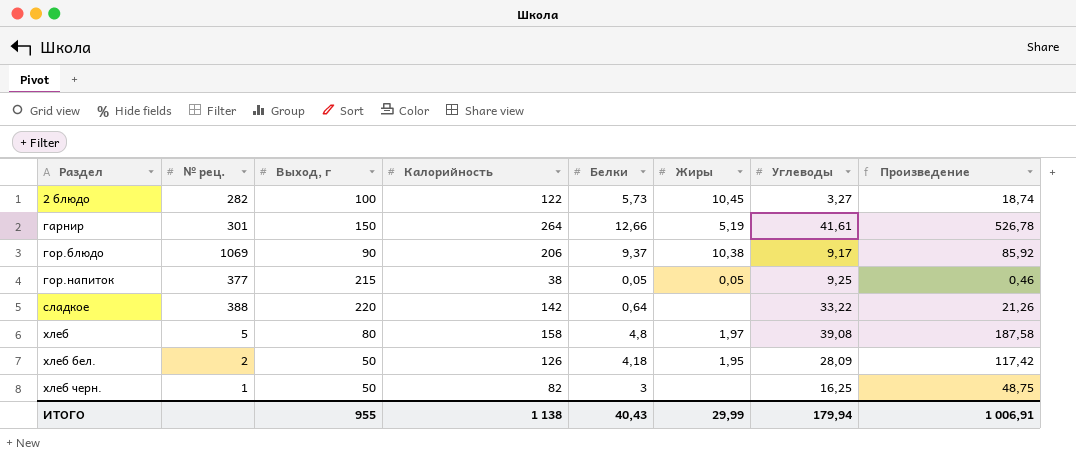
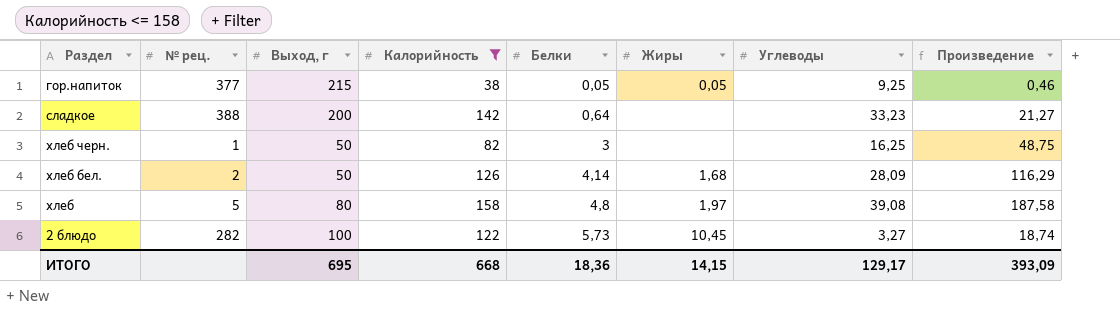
filter: none -> Калорийность <= 158
row order: Раздел ascending -> Белки ascending
сладкое | Выход, г: 220 -> 200
сладкое | Углеводы: 33,22 -> 33,23
сладкое | Произведение: 21,26 -> 21,27
хлеб бел. | Белки: 4,18 -> 4,14
хлеб бел. | Жиры: 1,95 -> 1,68
хлеб бел. | Произведение: 117,42 -> 116,29
ИТОГО | Выход, г: 955 -> 695
ИТОГО | Калорийность: 1 138 -> 668
ИТОГО | Белки: 40,43 -> 18,36
ИТОГО | Жиры: 29,99 -> 14,15
ИТОГО | Углеводы: 179,94 -> 129,17
ИТОГО | Произведение: 1 006,91 -> 393,09

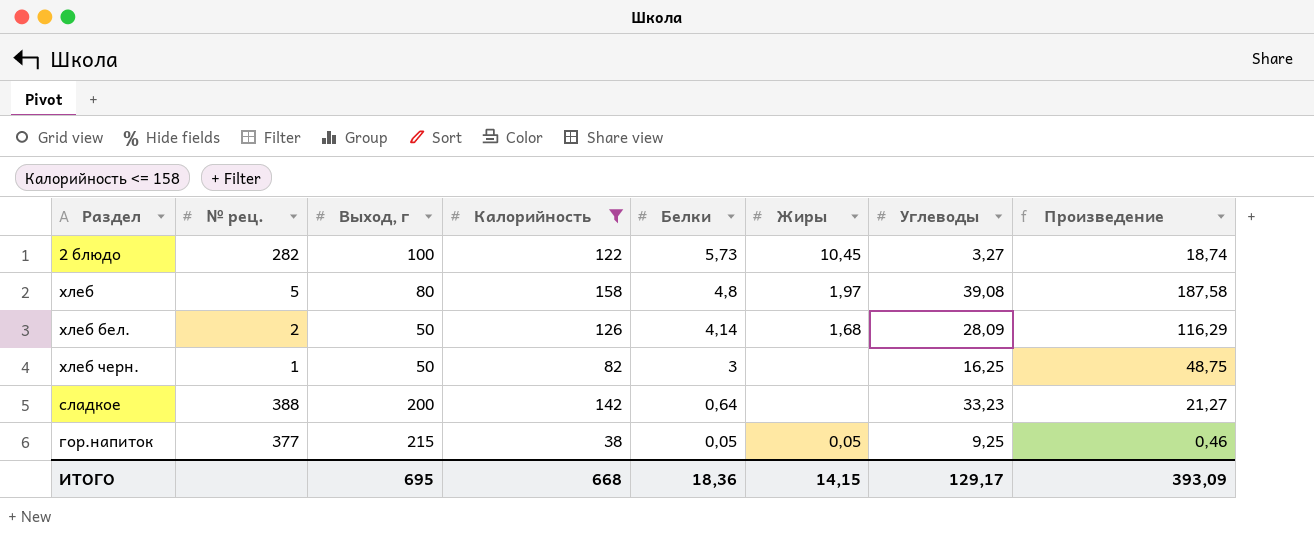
row order: Белки ascending -> Белки descending

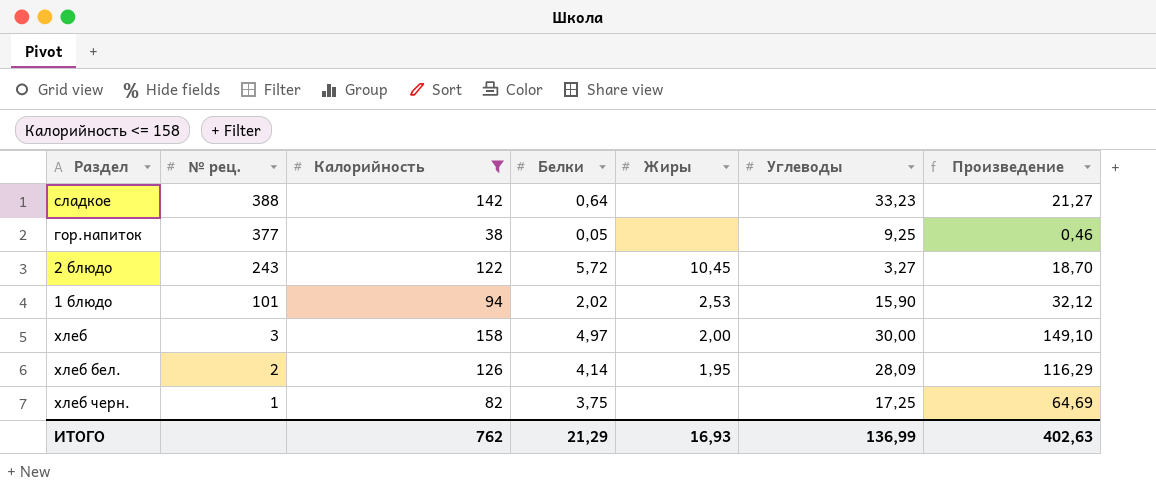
row order: Белки descending -> № рец. descending
column Выход, г | position: 3 -> none
гор.напиток | Жиры: 0,05 -> none
2 блюдо | № рец.: 282 -> 243
2 блюдо | Белки: 5,73 -> 5,72
2 блюдо | Произведение: 18,74 -> 18,70
row 1 блюдо: none -> 101 | 94 | 2,02 | 2,53 | 15,90 | 32,12
хлеб | № рец.: 5 -> 3
хлеб | Белки: 4,8 -> 4,97
хлеб | Жиры: 1,97 -> 2,00
хлеб | Углеводы: 39,08 -> 30,00
хлеб | Произведение: 187,58 -> 149,10
хлеб бел. | Жиры: 1,68 -> 1,95
хлеб черн. | Белки: 3 -> 3,75
хлеб черн. | Углеводы: 16,25 -> 17,25
хлеб черн. | Произведение: 48,75 -> 64,69
ИТОГО | Калорийность: 668 -> 762
ИТОГО | Белки: 18,36 -> 21,29
ИТОГО | Жиры: 14,15 -> 16,93
ИТОГО | Углеводы: 129,17 -> 136,99
ИТОГО | Произведение: 393,09 -> 402,63

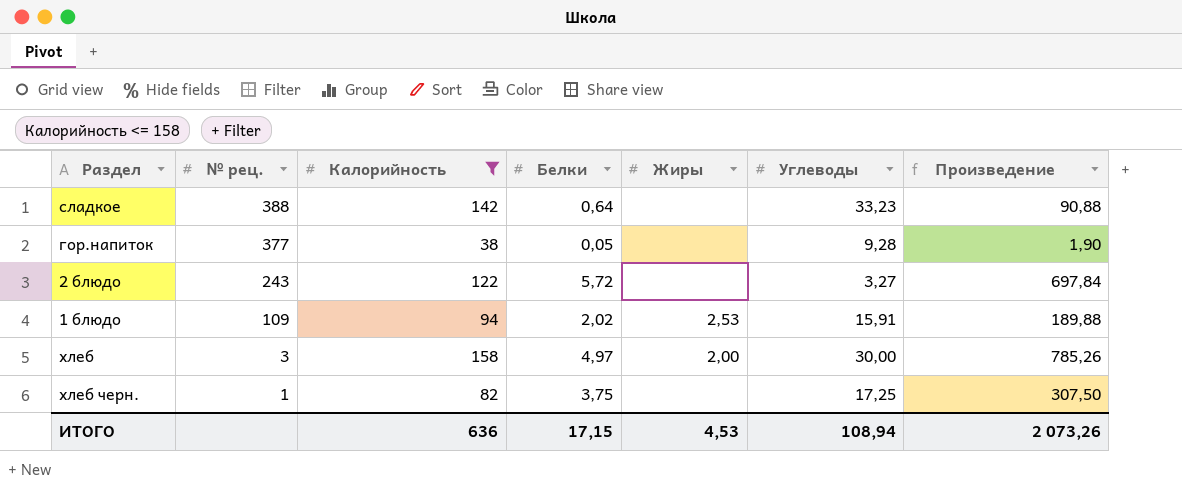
column Произведение | formula: [Белки] * [Углеводы] -> [Калорийность] * [Белки]
row хлеб бел.: 2 | 126 | 4,14 | 1,95 | 28,09 | 116,29 -> none
гор.напиток | Углеводы: 9,25 -> 9,28
2 блюдо | Жиры: 10,45 -> none
1 блюдо | № рец.: 101 -> 109
1 блюдо | Углеводы: 15,90 -> 15,91
ИТОГО | Калорийность: 762 -> 636
ИТОГО | Белки: 21,29 -> 17,15
ИТОГО | Жиры: 16,93 -> 4,53
ИТОГО | Углеводы: 136,99 -> 108,94
ИТОГО | Произведение: 402,63 -> 2 073,26

